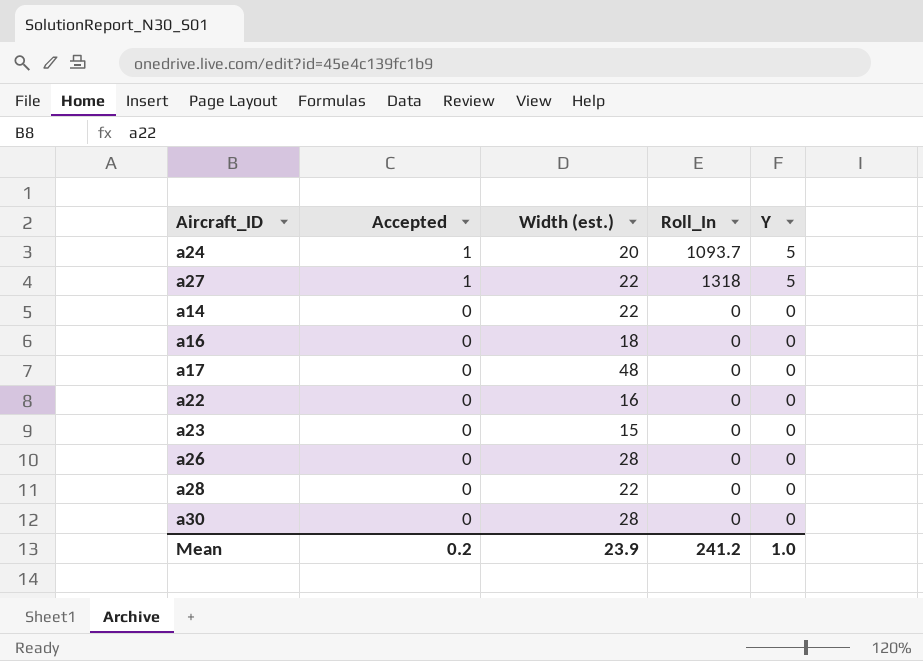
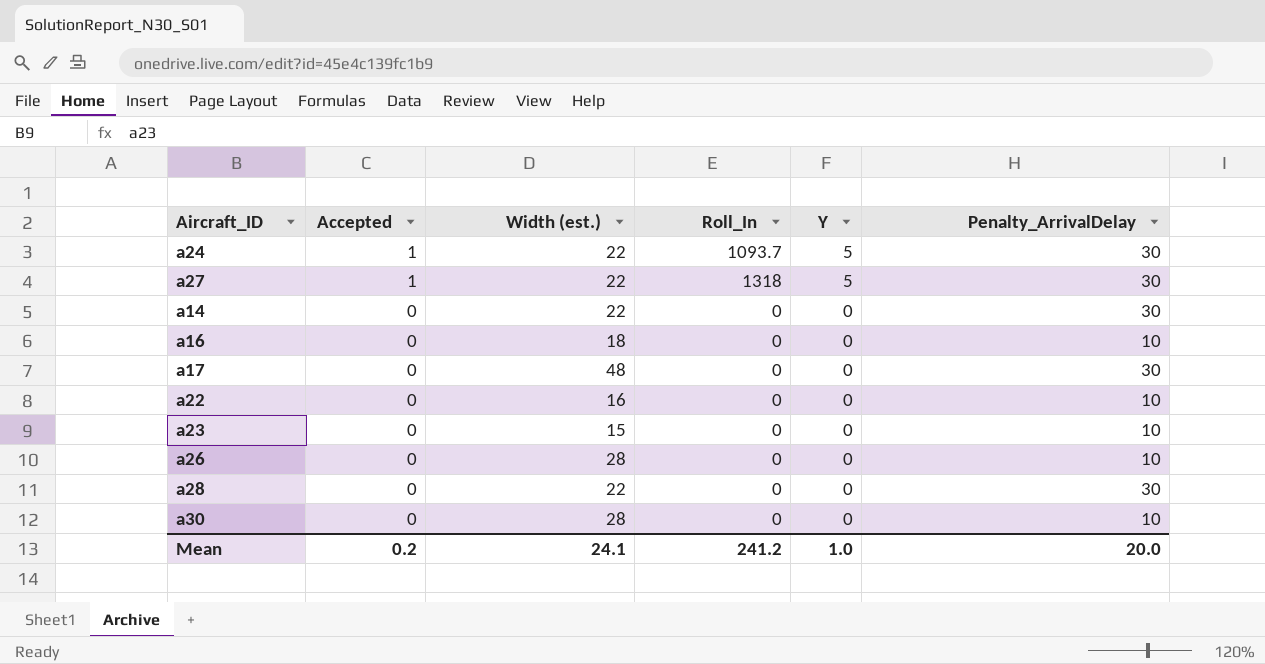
column Penalty_ArrivalDelay | position: none -> 6
a24 | Width (est.): 20 -> 22
Mean | Width (est.): 23.9 -> 24.1

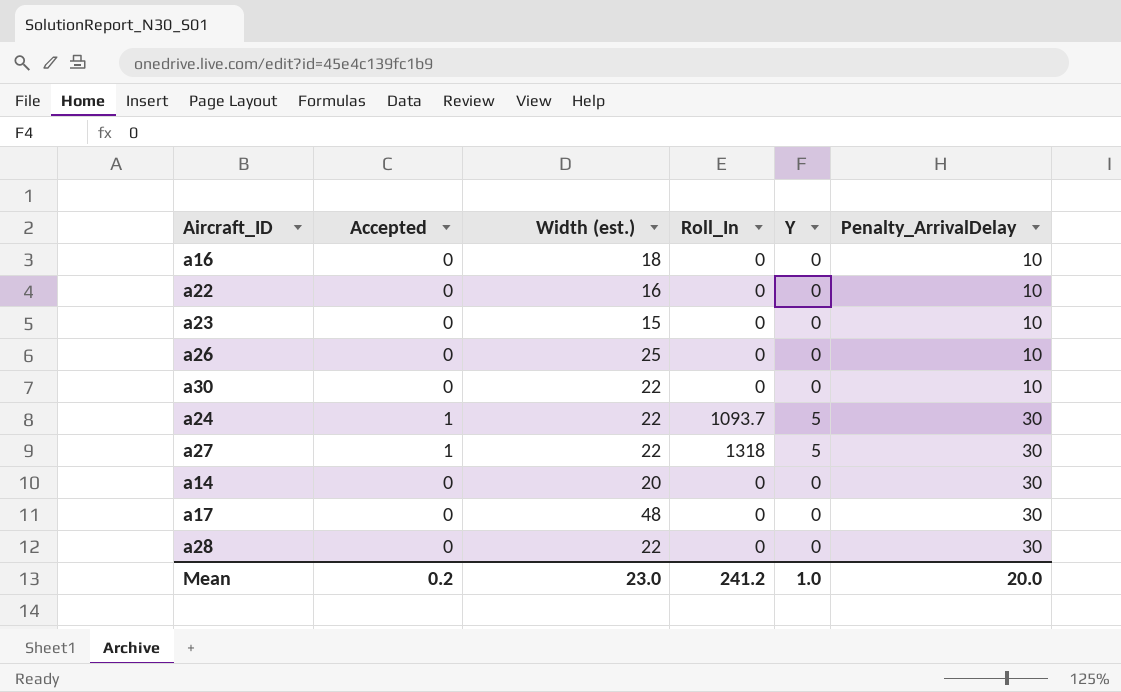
row order: Accepted descending -> Penalty_ArrivalDelay ascending
a26 | Width (est.): 28 -> 25
a30 | Width (est.): 28 -> 22
a14 | Width (est.): 22 -> 20
Mean | Width (est.): 24.1 -> 23.0

